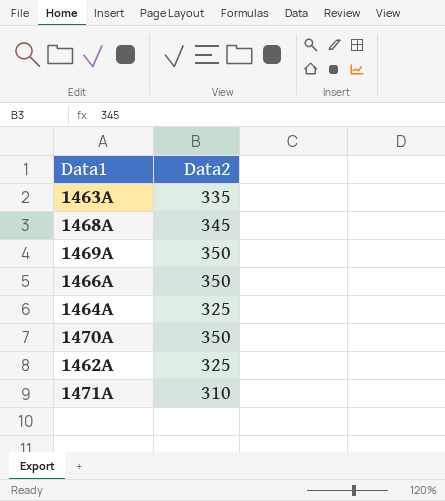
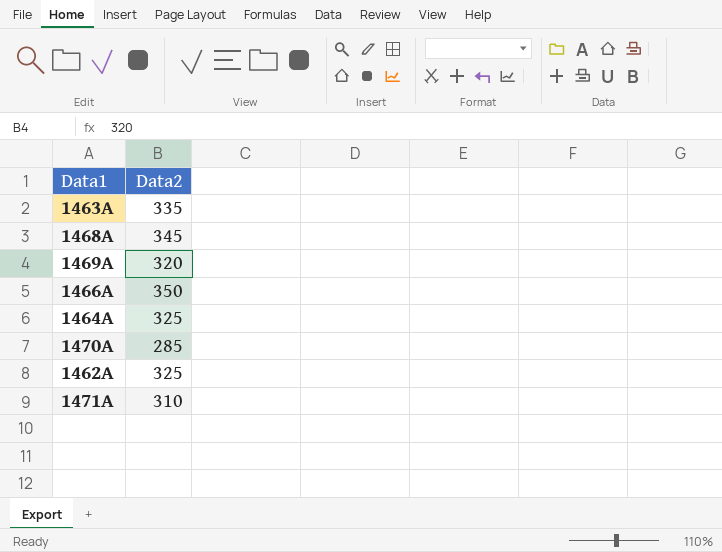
1469A | Data2: 350 -> 320
1470A | Data2: 350 -> 285

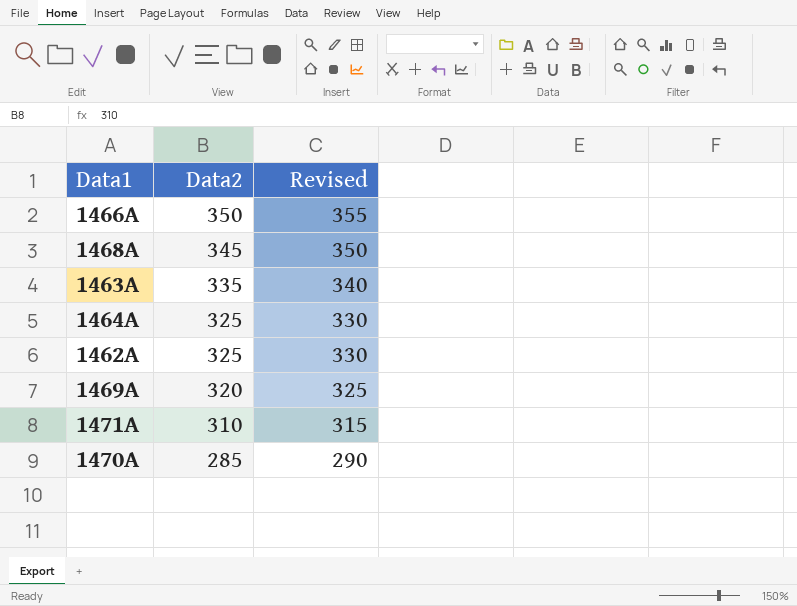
row order: none -> Data2 descending
column Revised | formula: none -> [Data2] + 5

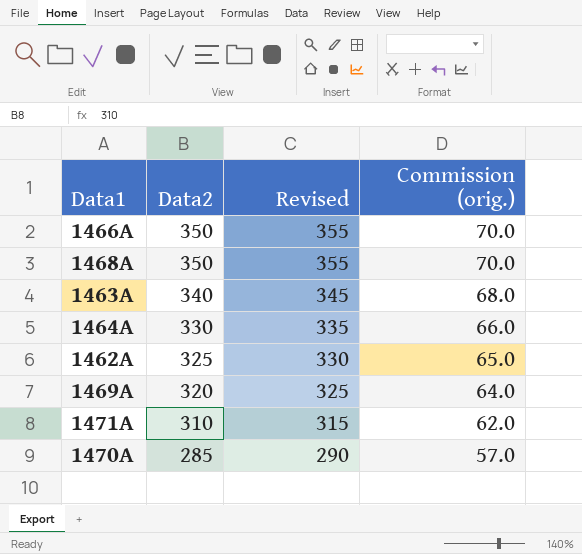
column Commission (orig.) | formula: none -> [Data2] * 0.2
1468A | Data2: 345 -> 350
1468A | Revised: 350 -> 355
1463A | Data2: 335 -> 340
1463A | Revised: 340 -> 345
1464A | Data2: 325 -> 330
1464A | Revised: 330 -> 335

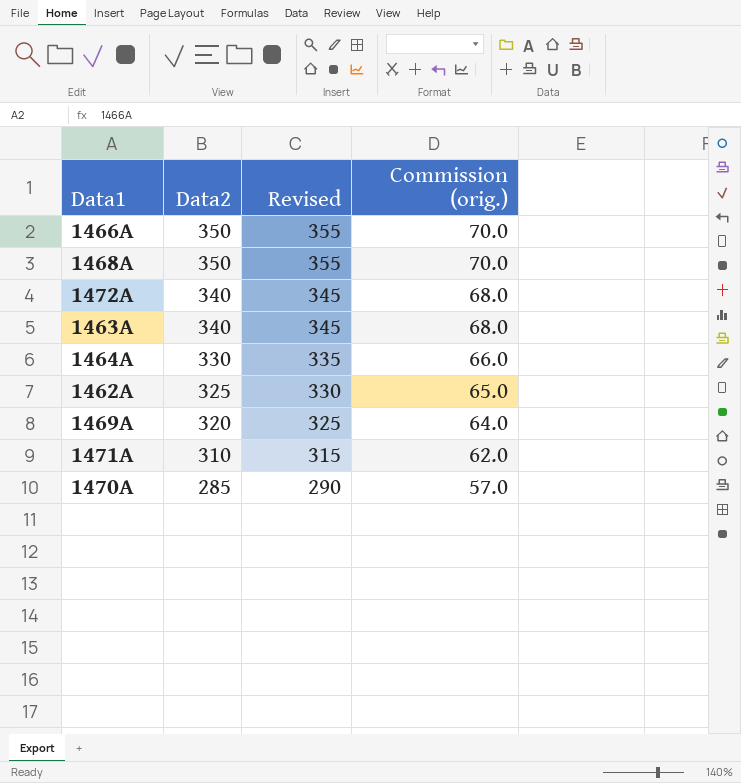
row 1472A: none -> 340 | 345 | 68.0

